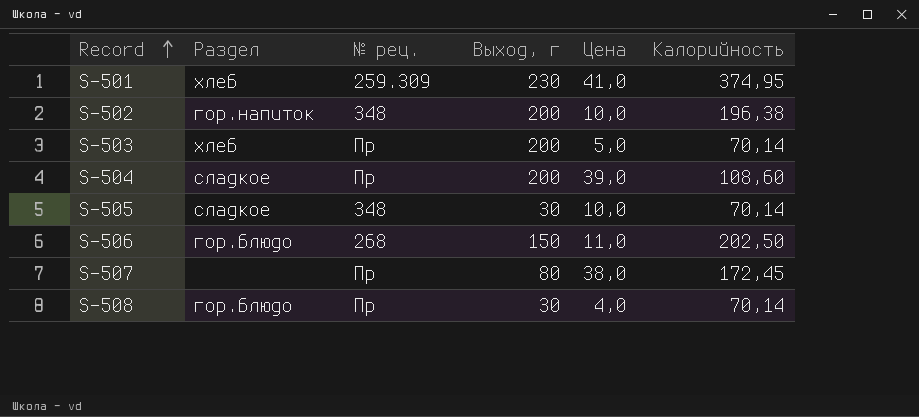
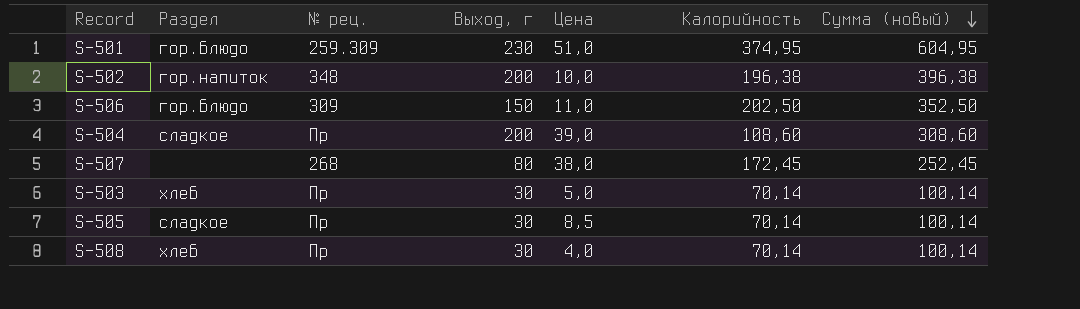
row order: Record ascending -> Сумма (новый) descending
column Сумма (новый) | formula: none -> [Выход, г] + [Калорийность]
S-501 | Раздел: хлеб -> гор.блюдо
S-501 | Цена: 41,0 -> 51,0
S-506 | № рец.: 268 -> 309
S-507 | № рец.: Пр -> 268
S-503 | Выход, г: 200 -> 30
S-505 | № рец.: 348 -> Пр
S-505 | Цена: 10,0 -> 8,5
S-508 | Раздел: гор.блюдо -> хлеб

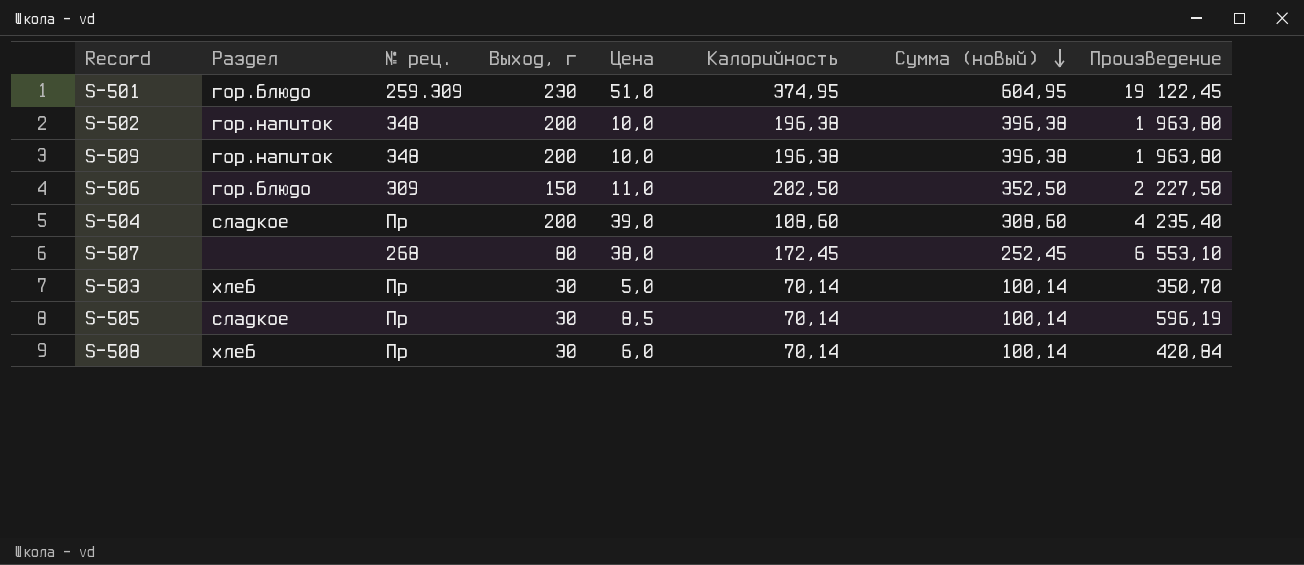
column Произведение | formula: none -> [Цена] * [Калорийность]
row S-509: none -> гор.напиток | 348 | 200 | 10,0 | 196,38 | 396,38 | 1 963,80
S-508 | Цена: 4,0 -> 6,0

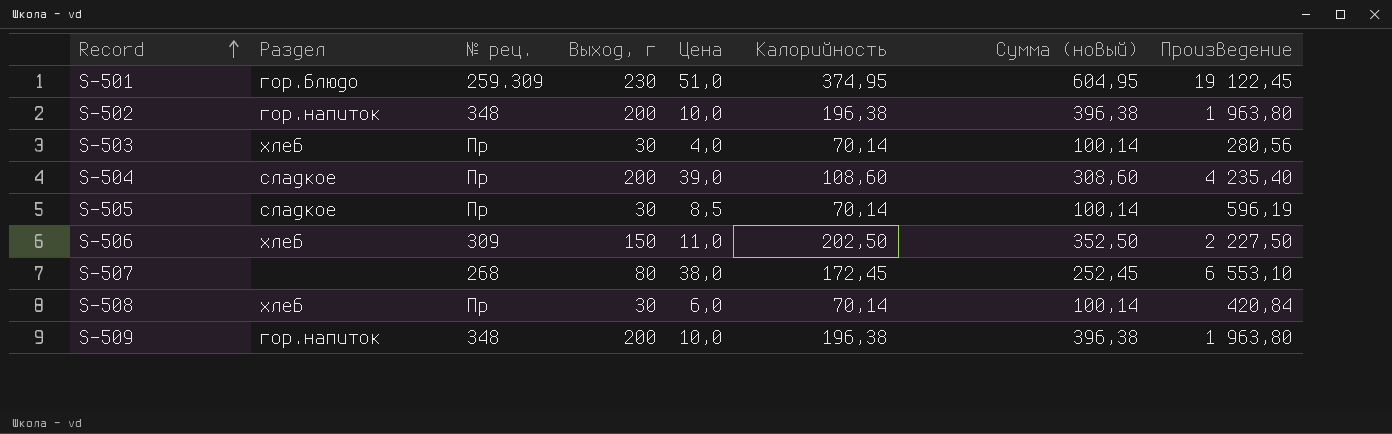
row order: Сумма (новый) descending -> Record ascending
S-503 | Цена: 5,0 -> 4,0
S-503 | Произведение: 350,70 -> 280,56
S-506 | Раздел: гор.блюдо -> хлеб

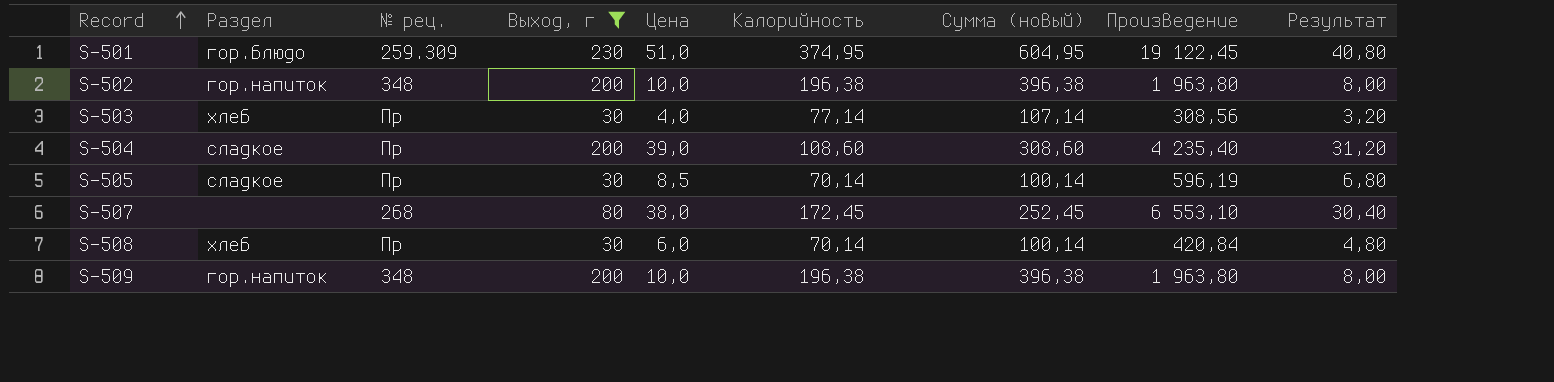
filter: none -> Выход, г != 150
column Результат | formula: none -> [Цена] * 0,8
S-503 | Калорийность: 70,14 -> 77,14
S-503 | Сумма (новый): 100,14 -> 107,14
S-503 | Произведение: 280,56 -> 308,56

